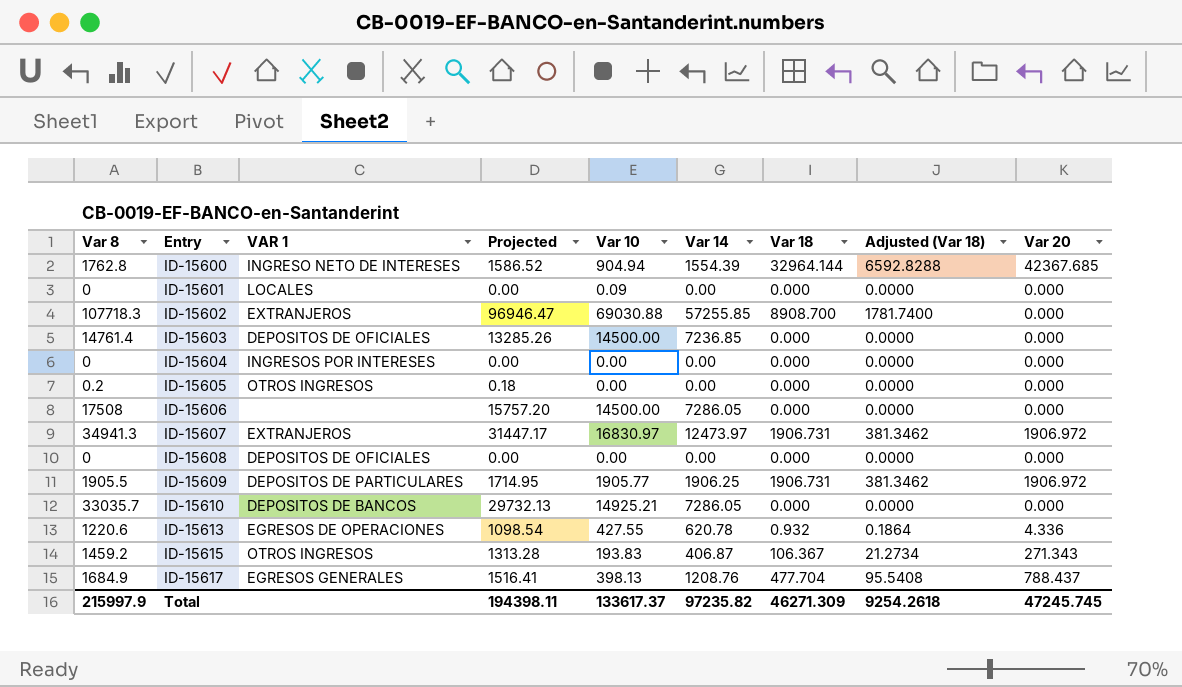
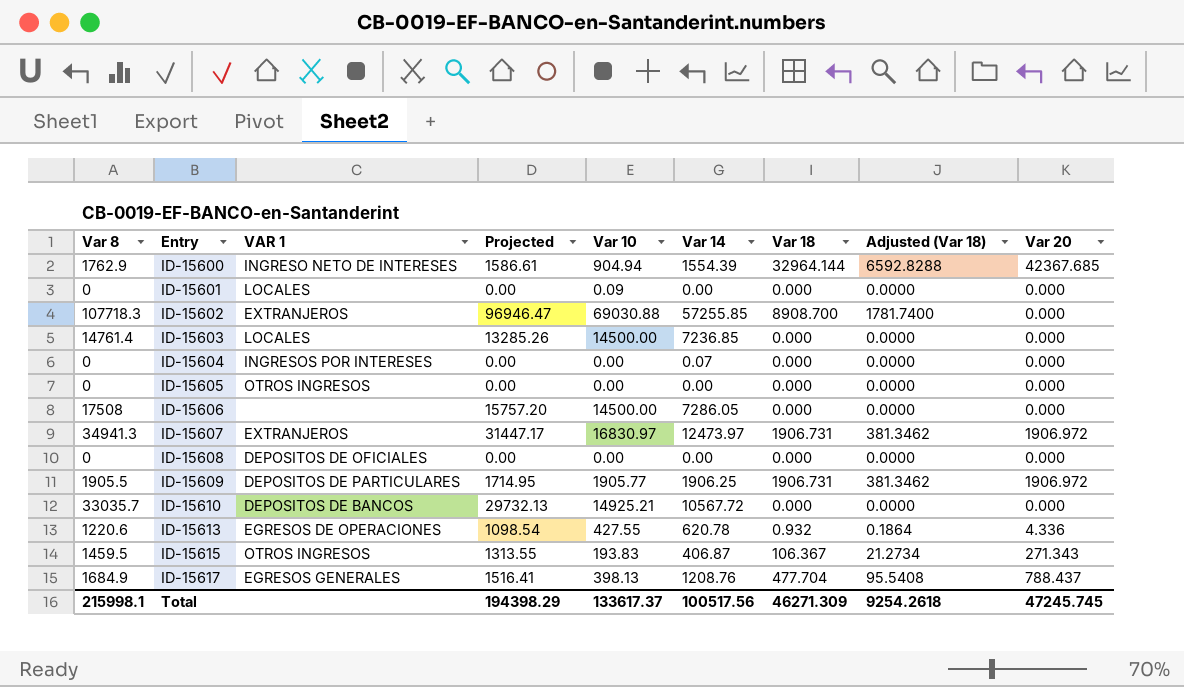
ID-15600 | Var 8: 1762.8 -> 1762.9
ID-15600 | Projected: 1586.52 -> 1586.61
ID-15603 | VAR 1: DEPOSITOS DE OFICIALES -> LOCALES
ID-15604 | Var 14: 0.00 -> 0.07
ID-15605 | Var 8: 0.2 -> 0
ID-15605 | Projected: 0.18 -> 0.00
ID-15610 | Var 14: 7286.05 -> 10567.72
ID-15615 | Var 8: 1459.2 -> 1459.5
ID-15615 | Projected: 1313.28 -> 1313.55
Total | Var 8: 215997.9 -> 215998.1
Total | Projected: 194398.11 -> 194398.29
Total | Var 14: 97235.82 -> 100517.56

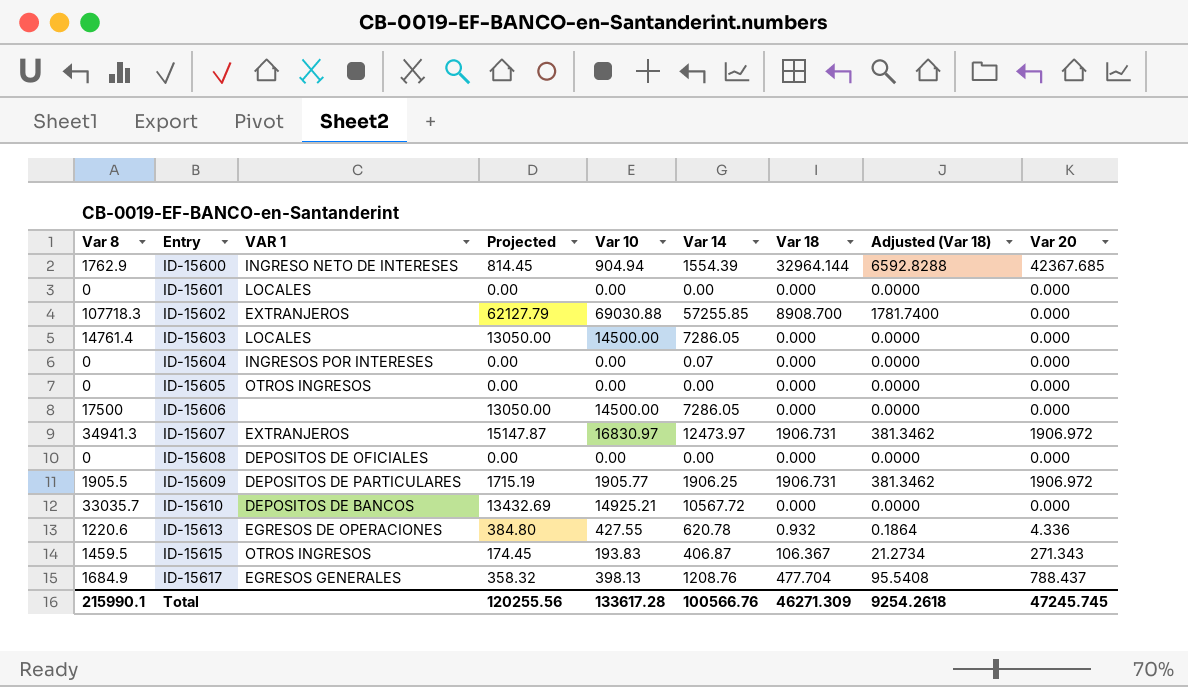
column Projected | formula: [Var 8] * 0.9 -> [Var 10] * 0.9
ID-15601 | Var 10: 0.09 -> 0.00
ID-15603 | Var 14: 7236.85 -> 7286.05
ID-15606 | Var 8: 17508 -> 17500
Total | Var 8: 215998.1 -> 215990.1
Total | Projected: 194398.29 -> 120255.56
Total | Var 10: 133617.37 -> 133617.28
Total | Var 14: 100517.56 -> 100566.76

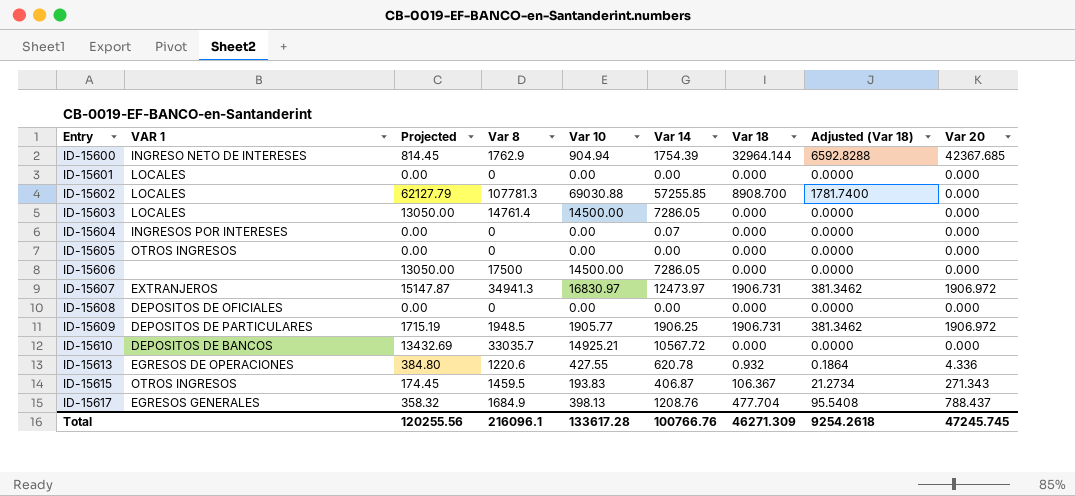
column Var 8 | position: 1 -> 4
ID-15600 | Var 14: 1554.39 -> 1754.39
ID-15602 | VAR 1: EXTRANJEROS -> LOCALES
ID-15602 | Var 8: 107718.3 -> 107781.3
ID-15609 | Var 8: 1905.5 -> 1948.5
Total | Var 8: 215990.1 -> 216096.1
Total | Var 14: 100566.76 -> 100766.76

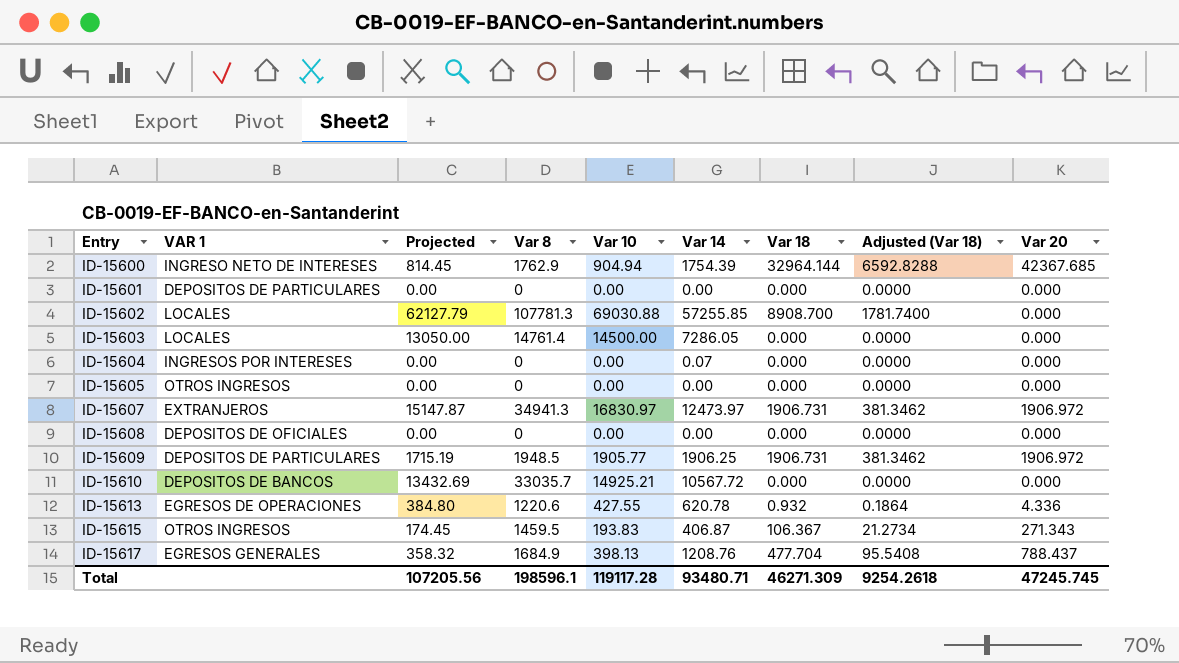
row ID-15606: none | 13050.00 | 17500 | 14500.00 | 7286.05 | 0.000 | 0.0000 | 0.000 -> none
ID-15601 | VAR 1: LOCALES -> DEPOSITOS DE PARTICULARES
Total | Projected: 120255.56 -> 107205.56
Total | Var 8: 216096.1 -> 198596.1
Total | Var 10: 133617.28 -> 119117.28
Total | Var 14: 100766.76 -> 93480.71

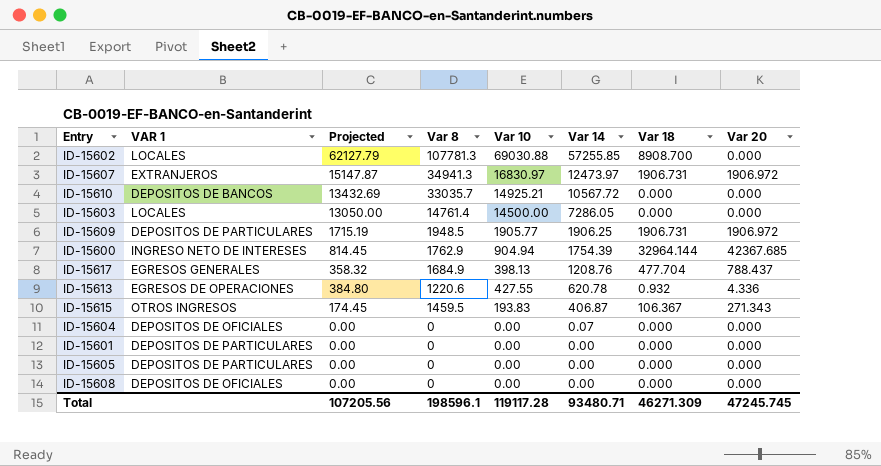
row order: Entry ascending -> Var 14 descending
column Adjusted (Var 18) | formula: [Var 18] * 0.2 -> none
ID-15604 | VAR 1: INGRESOS POR INTERESES -> DEPOSITOS DE OFICIALES
ID-15605 | VAR 1: OTROS INGRESOS -> DEPOSITOS DE PARTICULARES

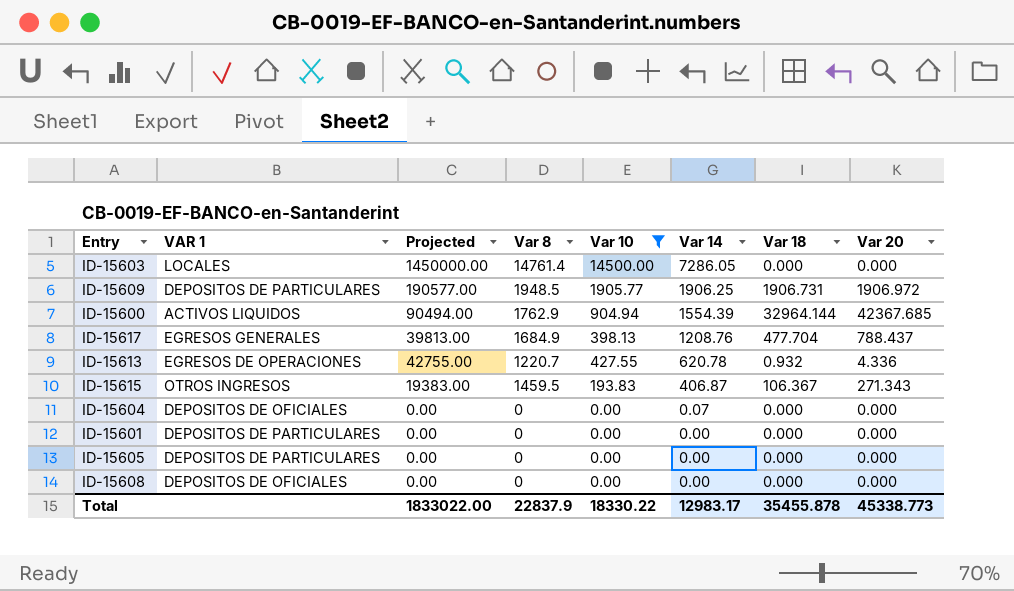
filter: none -> Var 10 <= 14500.00
column Projected | formula: [Var 10] * 0.9 -> [Var 10] * 100
ID-15600 | VAR 1: INGRESO NETO DE INTERESES -> ACTIVOS LIQUIDOS
ID-15600 | Var 14: 1754.39 -> 1554.39
ID-15613 | Var 8: 1220.6 -> 1220.7
Total | Projected: 107205.56 -> 1833022.00
Total | Var 8: 198596.1 -> 22837.9
Total | Var 10: 119117.28 -> 18330.22
Total | Var 14: 93480.71 -> 12983.17
Total | Var 18: 46271.309 -> 35455.878
Total | Var 20: 47245.745 -> 45338.773

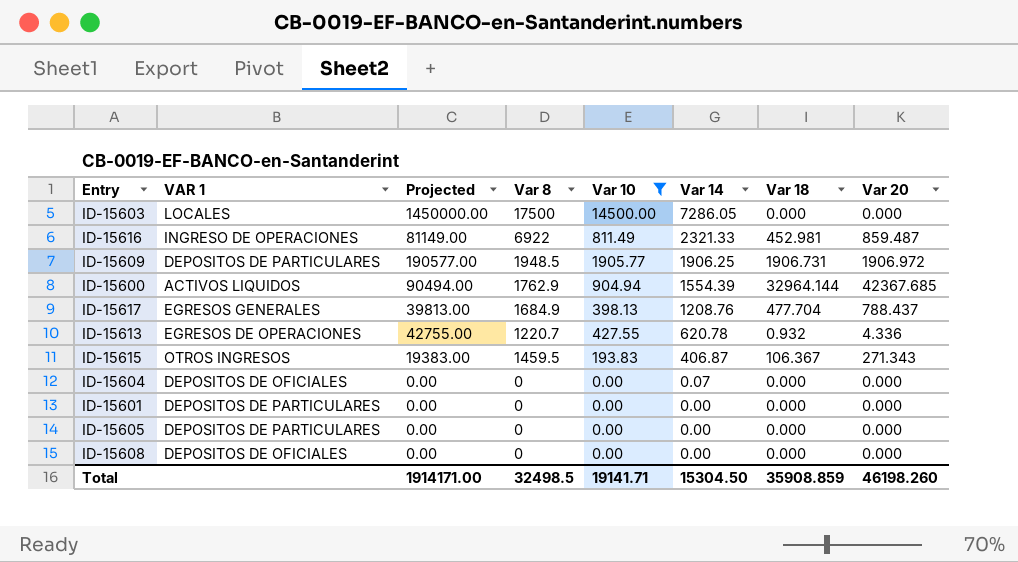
ID-15603 | Var 8: 14761.4 -> 17500
row ID-15616: none -> INGRESO DE OPERACIONES | 81149.00 | 6922 | 811.49 | 2321.33 | 452.981 | 859.487
Total | Projected: 1833022.00 -> 1914171.00
Total | Var 8: 22837.9 -> 32498.5
Total | Var 10: 18330.22 -> 19141.71
Total | Var 14: 12983.17 -> 15304.50
Total | Var 18: 35455.878 -> 35908.859
Total | Var 20: 45338.773 -> 46198.260

